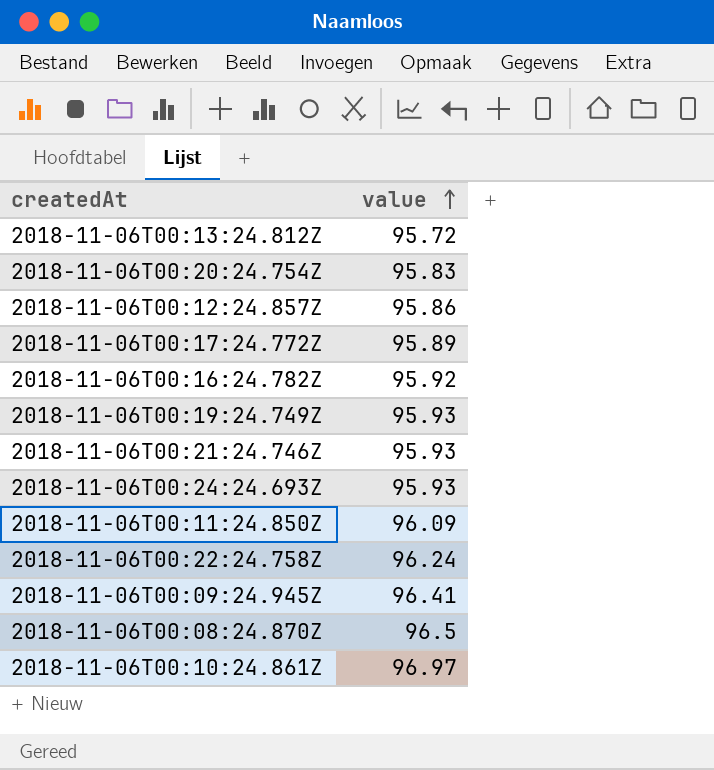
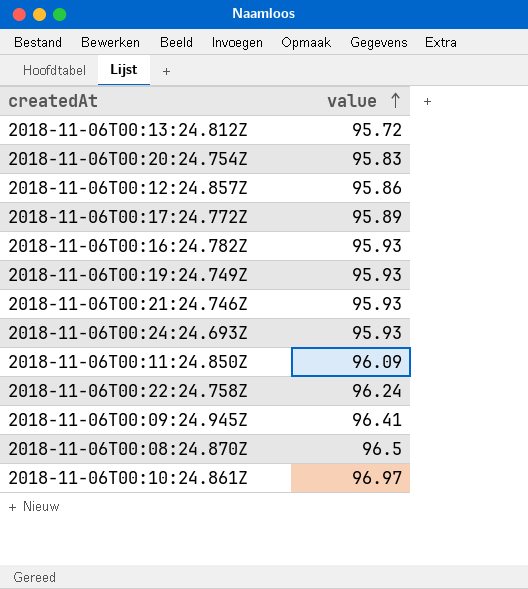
2018-11-06T00:16:24.782Z | value: 95.92 -> 95.93

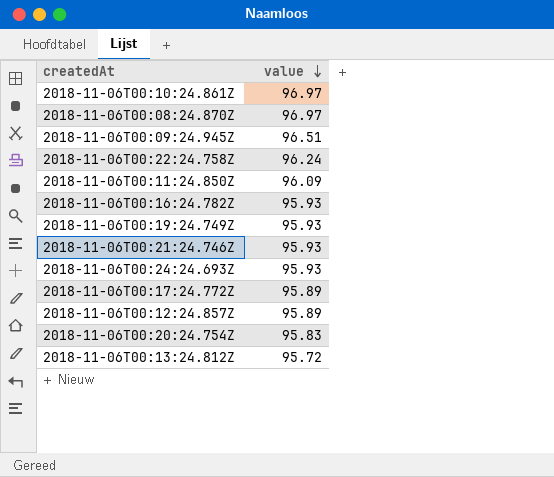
row order: value ascending -> value descending
2018-11-06T00:08:24.870Z | value: 96.5 -> 96.97
2018-11-06T00:09:24.945Z | value: 96.41 -> 96.51
2018-11-06T00:12:24.857Z | value: 95.86 -> 95.89

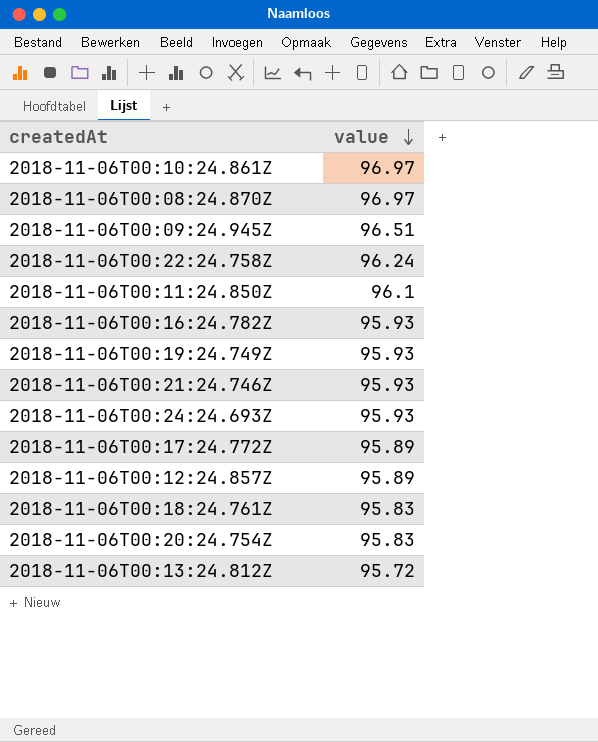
2018-11-06T00:11:24.850Z | value: 96.09 -> 96.1
row 2018-11-06T00:18:24.761Z: none -> 95.83

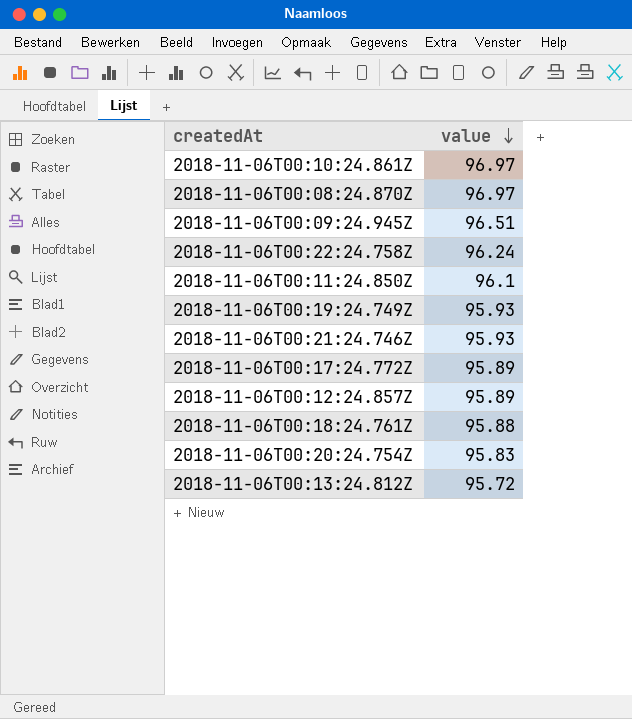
row 2018-11-06T00:16:24.782Z: 95.93 -> none
row 2018-11-06T00:24:24.693Z: 95.93 -> none
2018-11-06T00:18:24.761Z | value: 95.83 -> 95.88

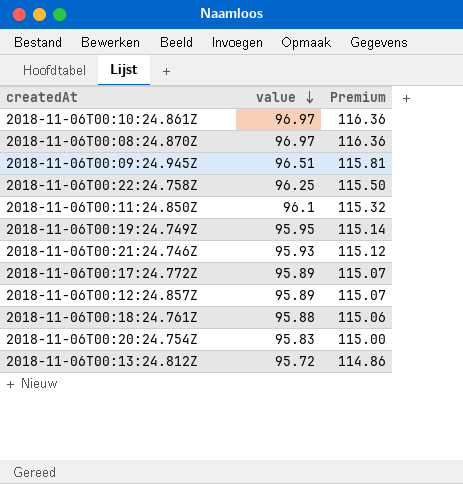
column Premium | formula: none -> [value] * 1.2
2018-11-06T00:22:24.758Z | value: 96.24 -> 96.25
2018-11-06T00:19:24.749Z | value: 95.93 -> 95.95

